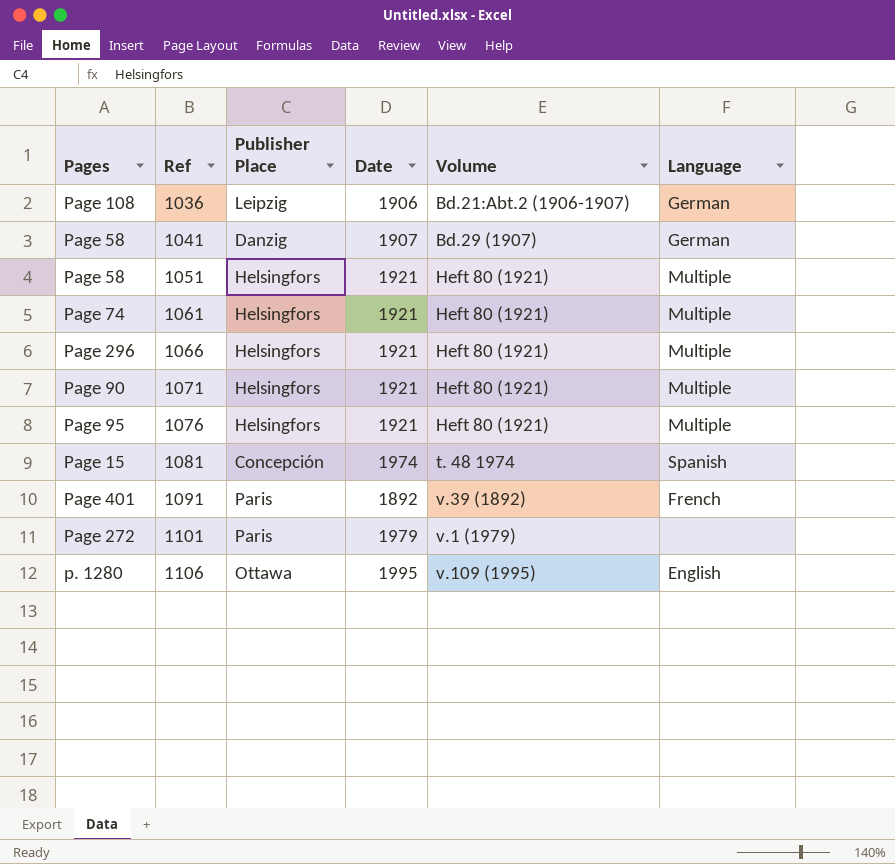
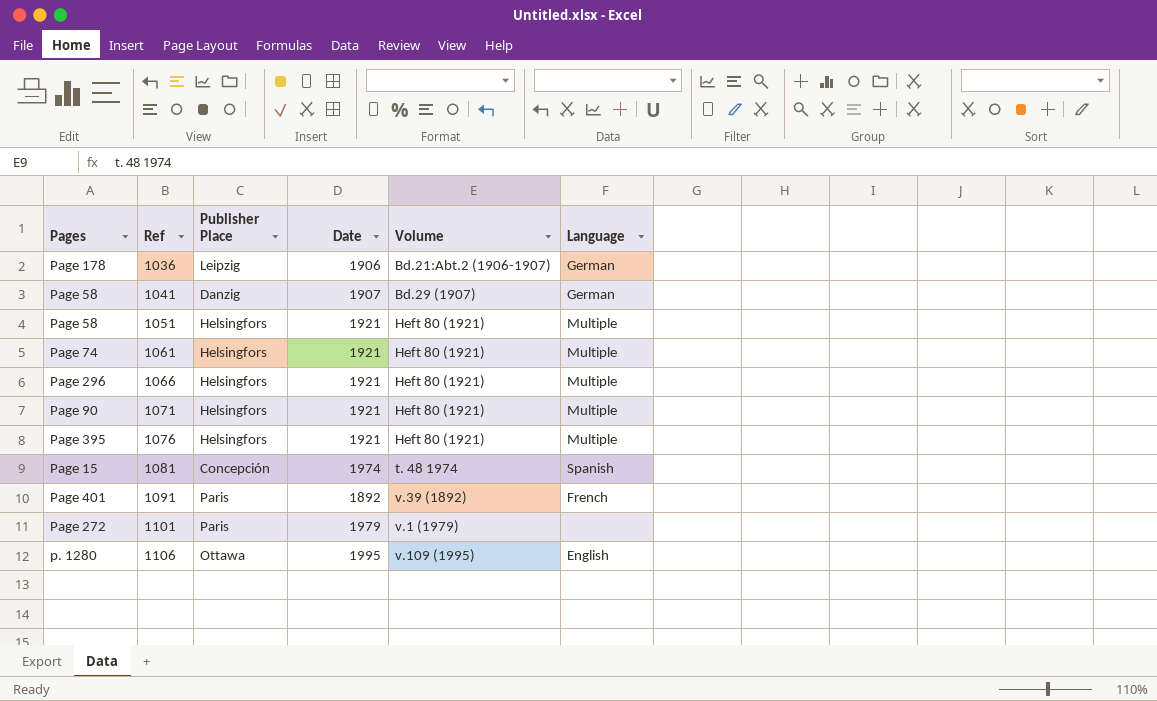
1036 | Pages: Page 108 -> Page 178
1076 | Pages: Page 95 -> Page 395

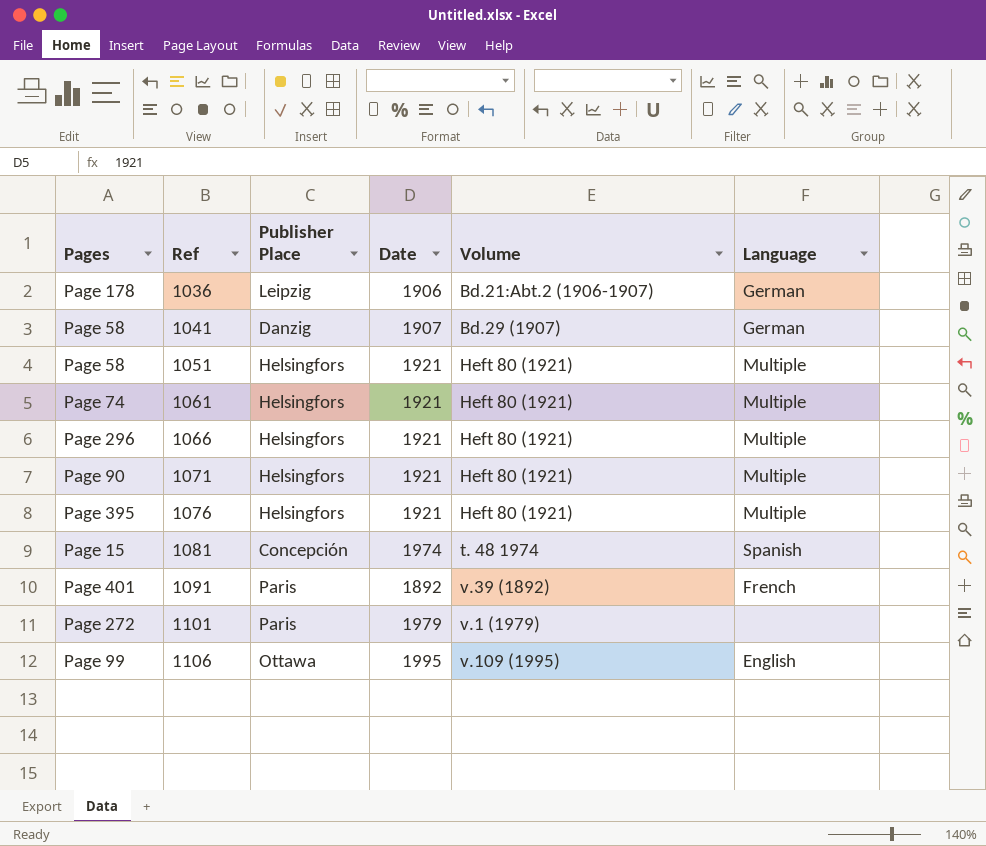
1106 | Pages: p. 1280 -> Page 99

